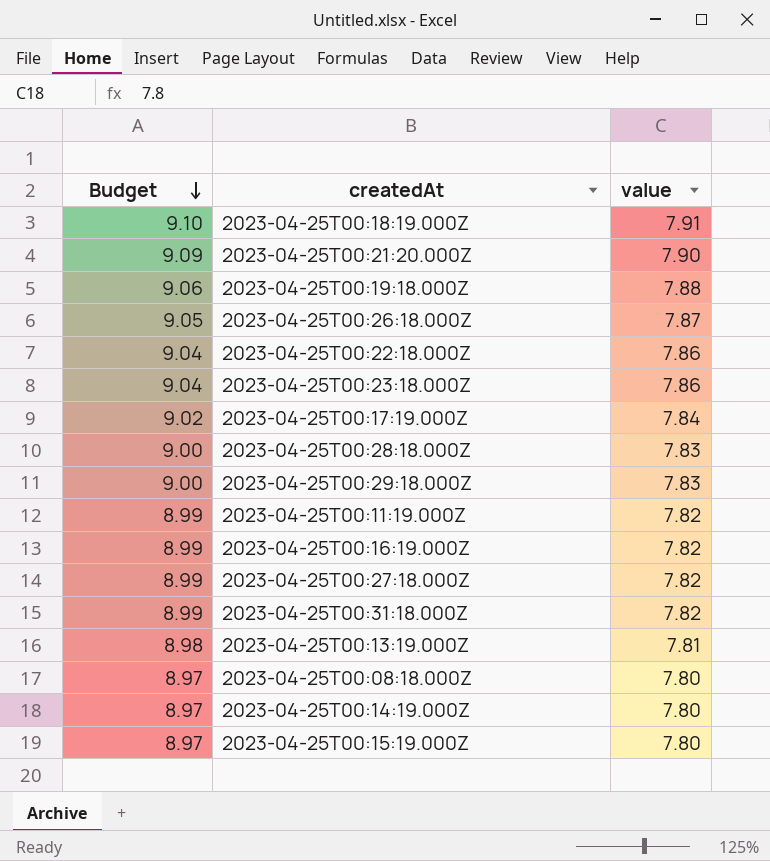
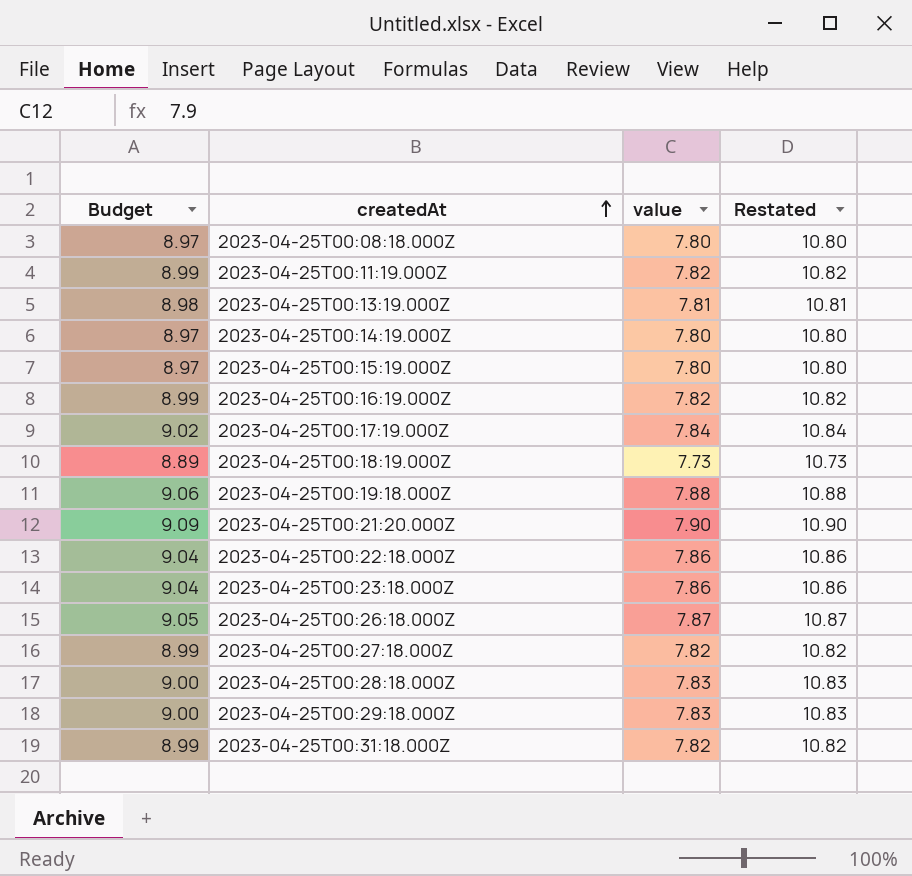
row order: Budget descending -> createdAt ascending
column Restated | formula: none -> [value] + 3
2023-04-25T00:18:19.000Z | Budget: 9.10 -> 8.89
2023-04-25T00:18:19.000Z | value: 7.91 -> 7.73

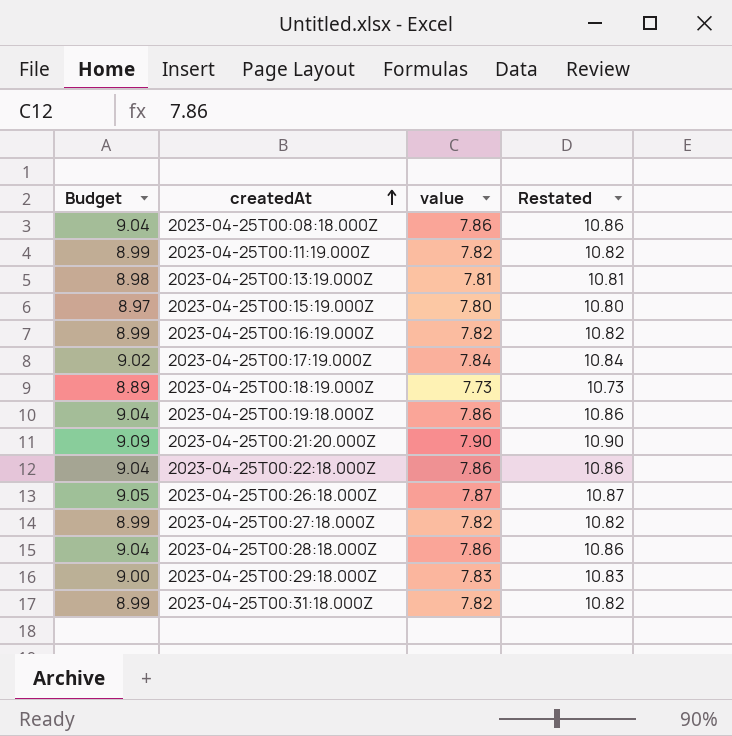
row 2023-04-25T00:14:19.000Z: 8.97 | 7.80 | 10.80 -> none
row 2023-04-25T00:23:18.000Z: 9.04 | 7.86 | 10.86 -> none
2023-04-25T00:08:18.000Z | Budget: 8.97 -> 9.04
2023-04-25T00:08:18.000Z | value: 7.80 -> 7.86
2023-04-25T00:08:18.000Z | Restated: 10.80 -> 10.86
2023-04-25T00:19:18.000Z | Budget: 9.06 -> 9.04
2023-04-25T00:19:18.000Z | value: 7.88 -> 7.86
2023-04-25T00:19:18.000Z | Restated: 10.88 -> 10.86
2023-04-25T00:28:18.000Z | Budget: 9.00 -> 9.04
2023-04-25T00:28:18.000Z | value: 7.83 -> 7.86
2023-04-25T00:28:18.000Z | Restated: 10.83 -> 10.86

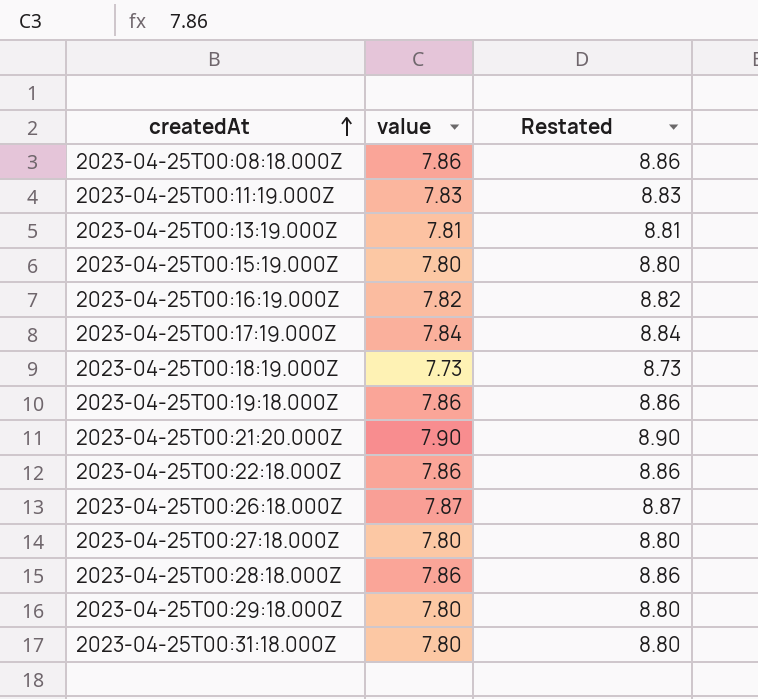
column Budget | formula: [value] * 1.15 -> none
column Restated | formula: [value] + 3 -> [value] + 1
2023-04-25T00:11:19.000Z | value: 7.82 -> 7.83
2023-04-25T00:27:18.000Z | value: 7.82 -> 7.80
2023-04-25T00:29:18.000Z | value: 7.83 -> 7.80
2023-04-25T00:31:18.000Z | value: 7.82 -> 7.80

